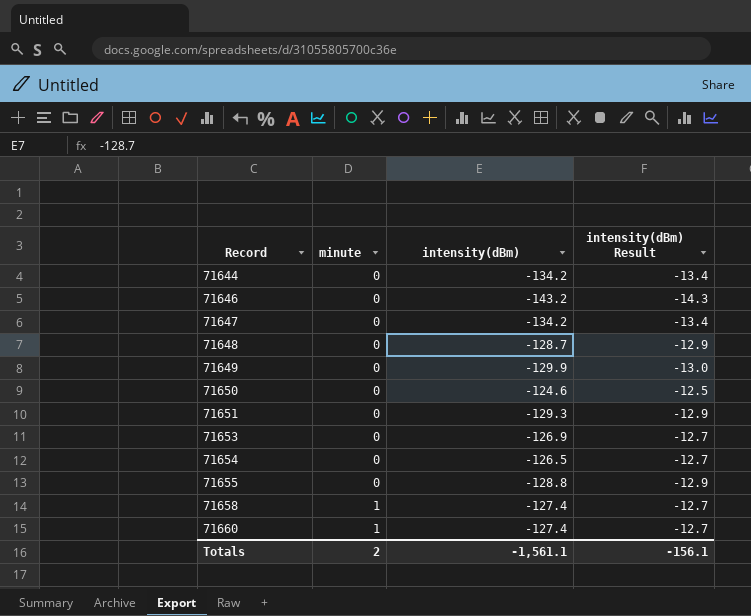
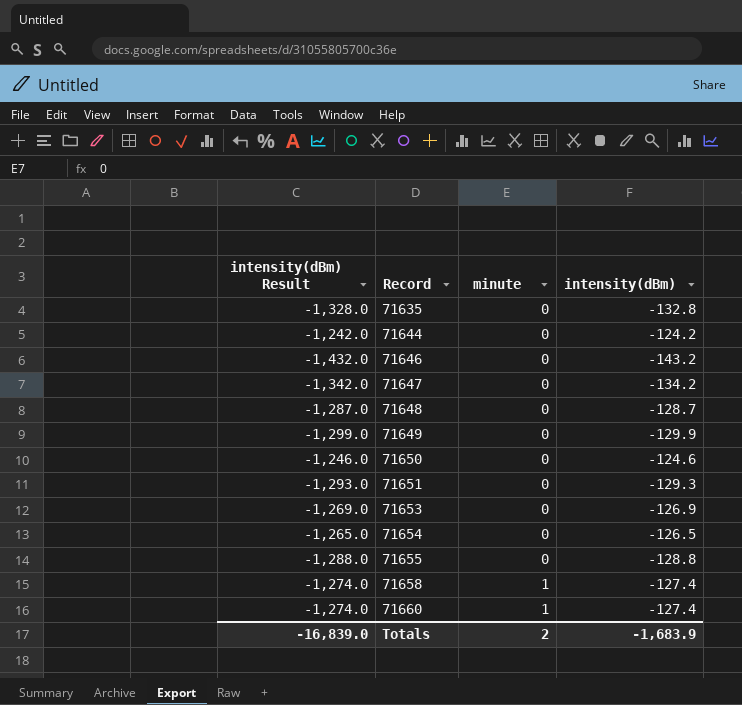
column intensity(dBm) Result | formula: [intensity(dBm)] * 0.1 -> [intensity(dBm)] * 10
column intensity(dBm) Result | position: 4 -> 1
row 71635: none -> -1,328.0 | 0 | -132.8
71644 | intensity(dBm): -134.2 -> -124.2
Totals | intensity(dBm) Result: -156.1 -> -16,839.0
Totals | intensity(dBm): -1,561.1 -> -1,683.9

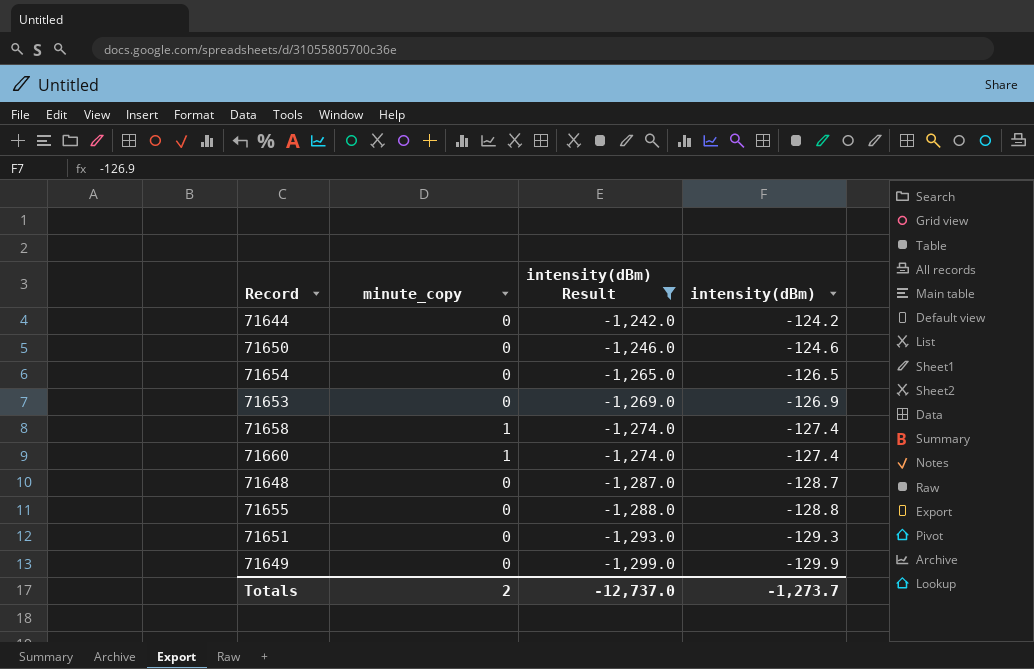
filter: none -> intensity(dBm) Result >= -1,299.0
row order: Record ascending -> intensity(dBm) Result descending
column name: minute -> minute_copy
column intensity(dBm) Result | position: 1 -> 3
Totals | intensity(dBm) Result: -16,839.0 -> -12,737.0
Totals | intensity(dBm): -1,683.9 -> -1,273.7

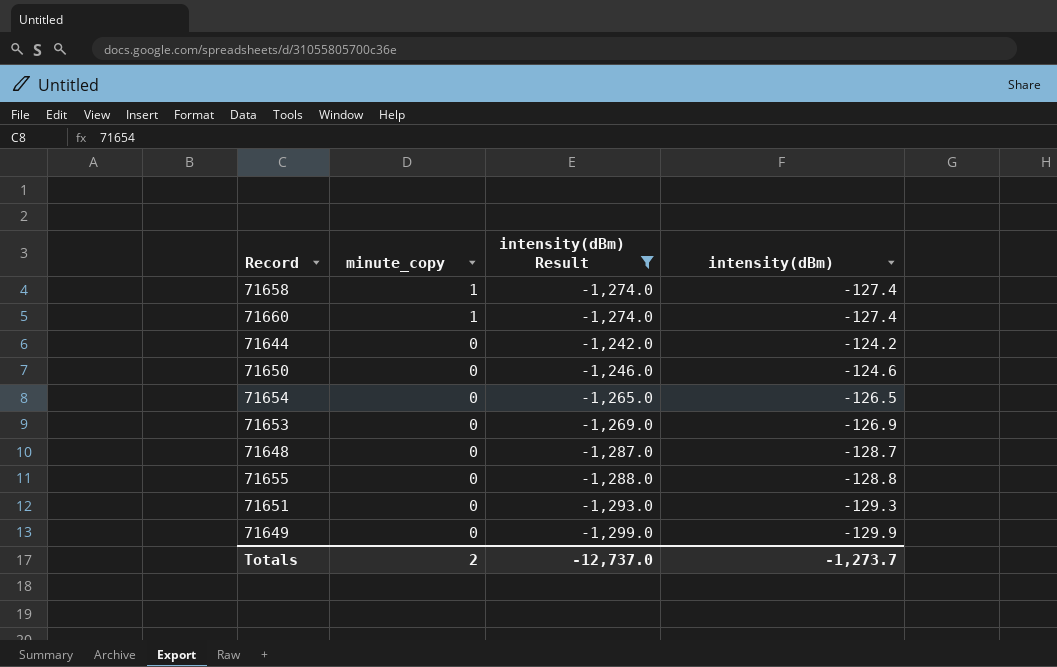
row order: intensity(dBm) Result descending -> minute_copy descending

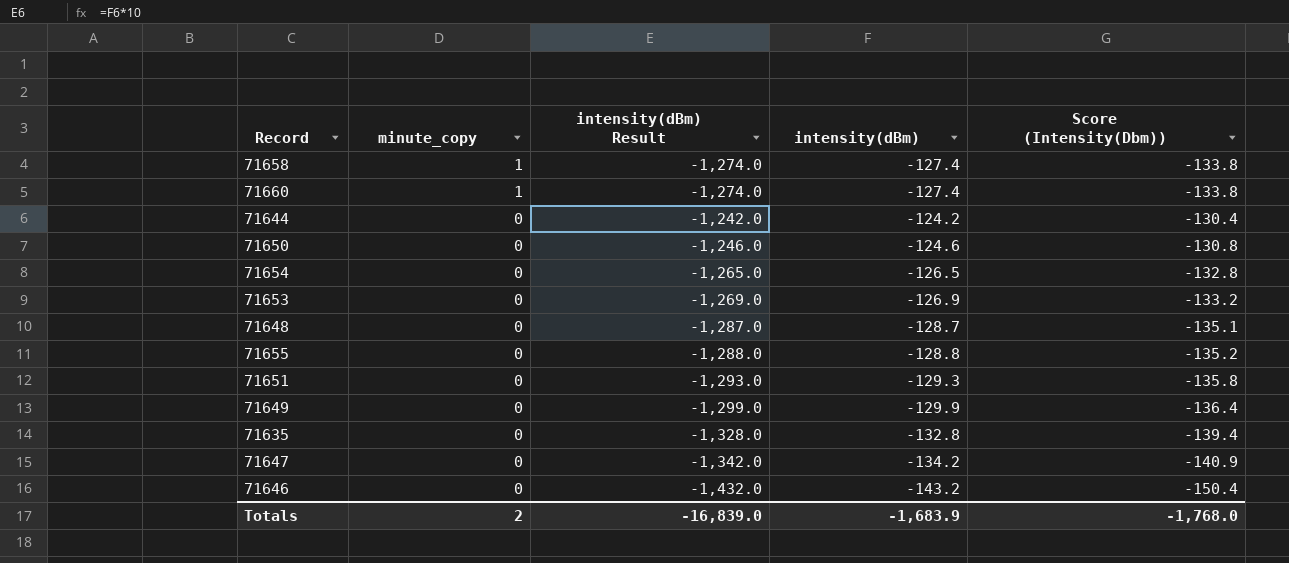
filter: intensity(dBm) Result >= -1,299.0 -> none
column Score (Intensity(Dbm)) | formula: none -> [intensity(dBm)] * 1.05
Totals | intensity(dBm) Result: -12,737.0 -> -16,839.0
Totals | intensity(dBm): -1,273.7 -> -1,683.9

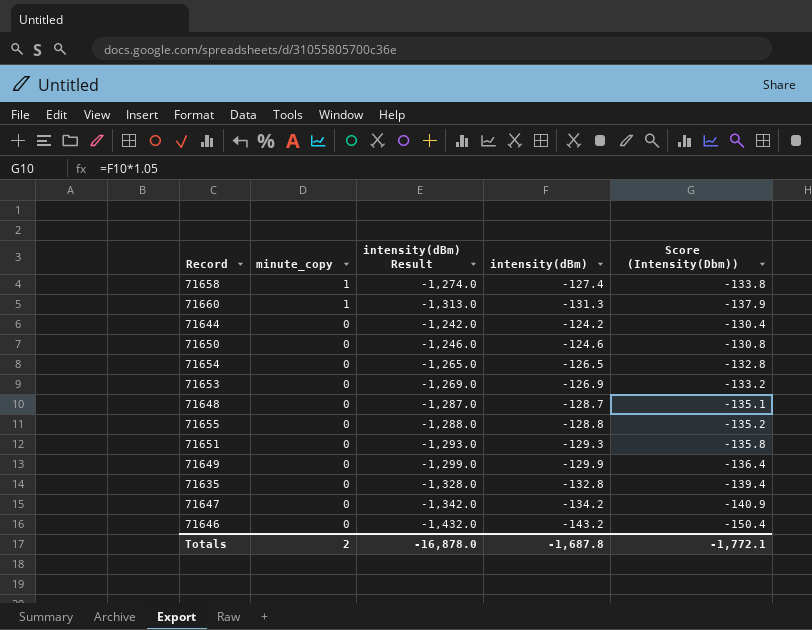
71660 | intensity(dBm) Result: -1,274.0 -> -1,313.0
71660 | intensity(dBm): -127.4 -> -131.3
71660 | Score (Intensity(Dbm)): -133.8 -> -137.9
Totals | intensity(dBm) Result: -16,839.0 -> -16,878.0
Totals | intensity(dBm): -1,683.9 -> -1,687.8
Totals | Score (Intensity(Dbm)): -1,768.0 -> -1,772.1

